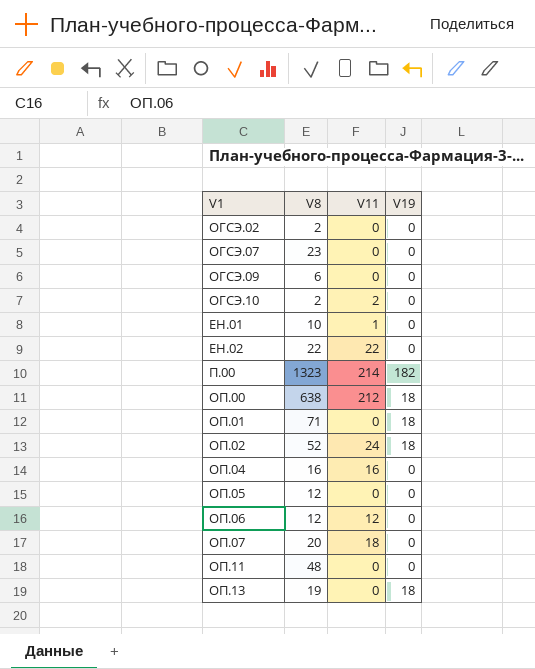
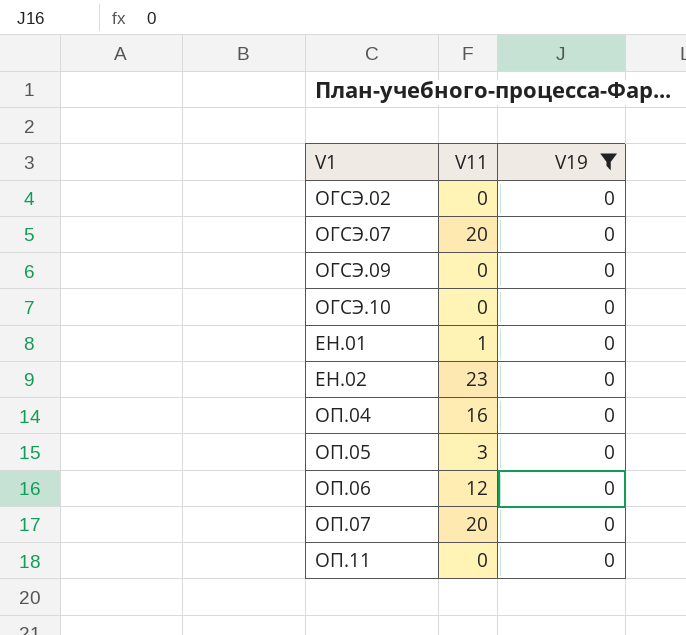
filter: none -> V19 = 0
column V8 | position: 2 -> none
ОГСЭ.07 | V11: 0 -> 20
ОГСЭ.10 | V11: 2 -> 0
ЕН.02 | V11: 22 -> 23
ОП.05 | V11: 0 -> 3
ОП.07 | V11: 18 -> 20

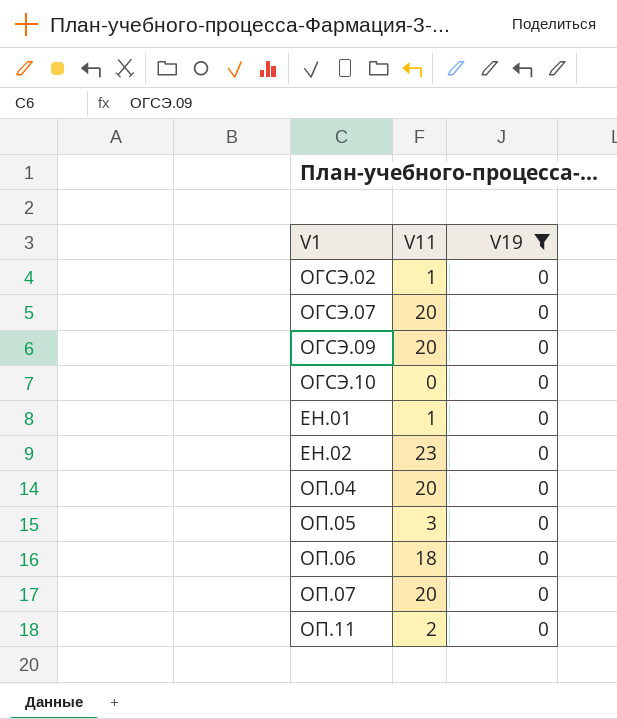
ОГСЭ.02 | V11: 0 -> 1
ОГСЭ.09 | V11: 0 -> 20
ОП.04 | V11: 16 -> 20
ОП.06 | V11: 12 -> 18
ОП.11 | V11: 0 -> 2

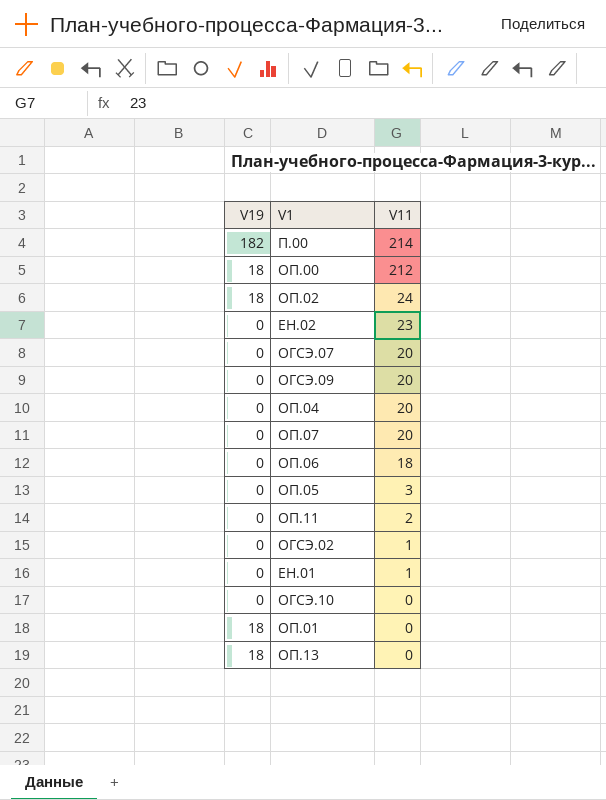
filter: V19 = 0 -> none
row order: none -> V11 descending
column V19 | position: 3 -> 1

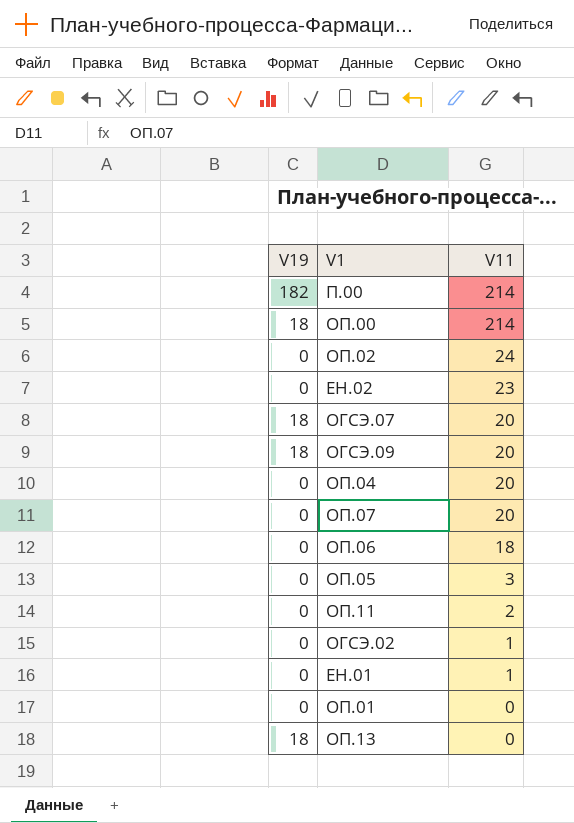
row ОГСЭ.10: 0 | 0 -> none
ОП.00 | V11: 212 -> 214
ОП.02 | V19: 18 -> 0
ОГСЭ.07 | V19: 0 -> 18
ОГСЭ.09 | V19: 0 -> 18
ОП.01 | V19: 18 -> 0

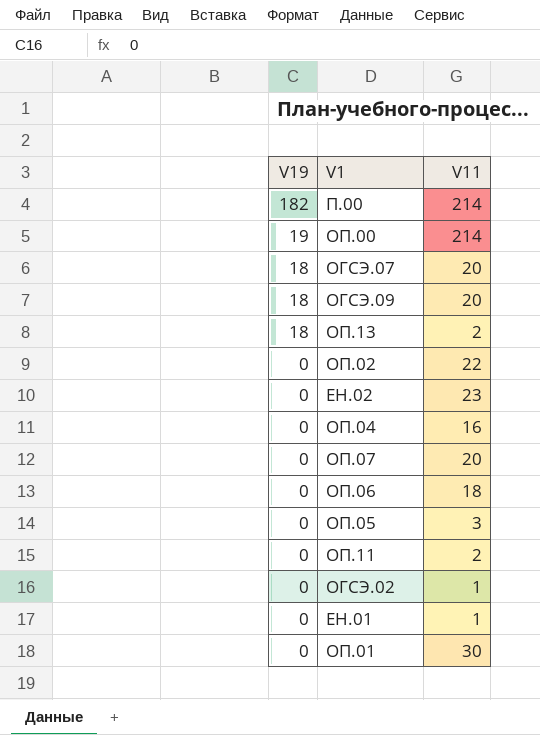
row order: V11 descending -> V19 descending
ОП.00 | V19: 18 -> 19
ОП.13 | V11: 0 -> 2
ОП.02 | V11: 24 -> 22
ОП.04 | V11: 20 -> 16
ОП.01 | V11: 0 -> 30

